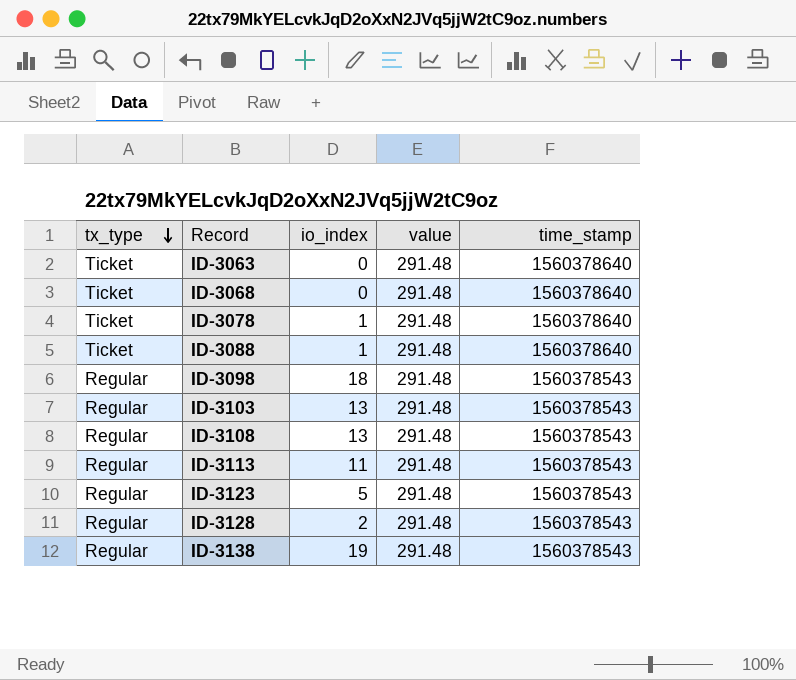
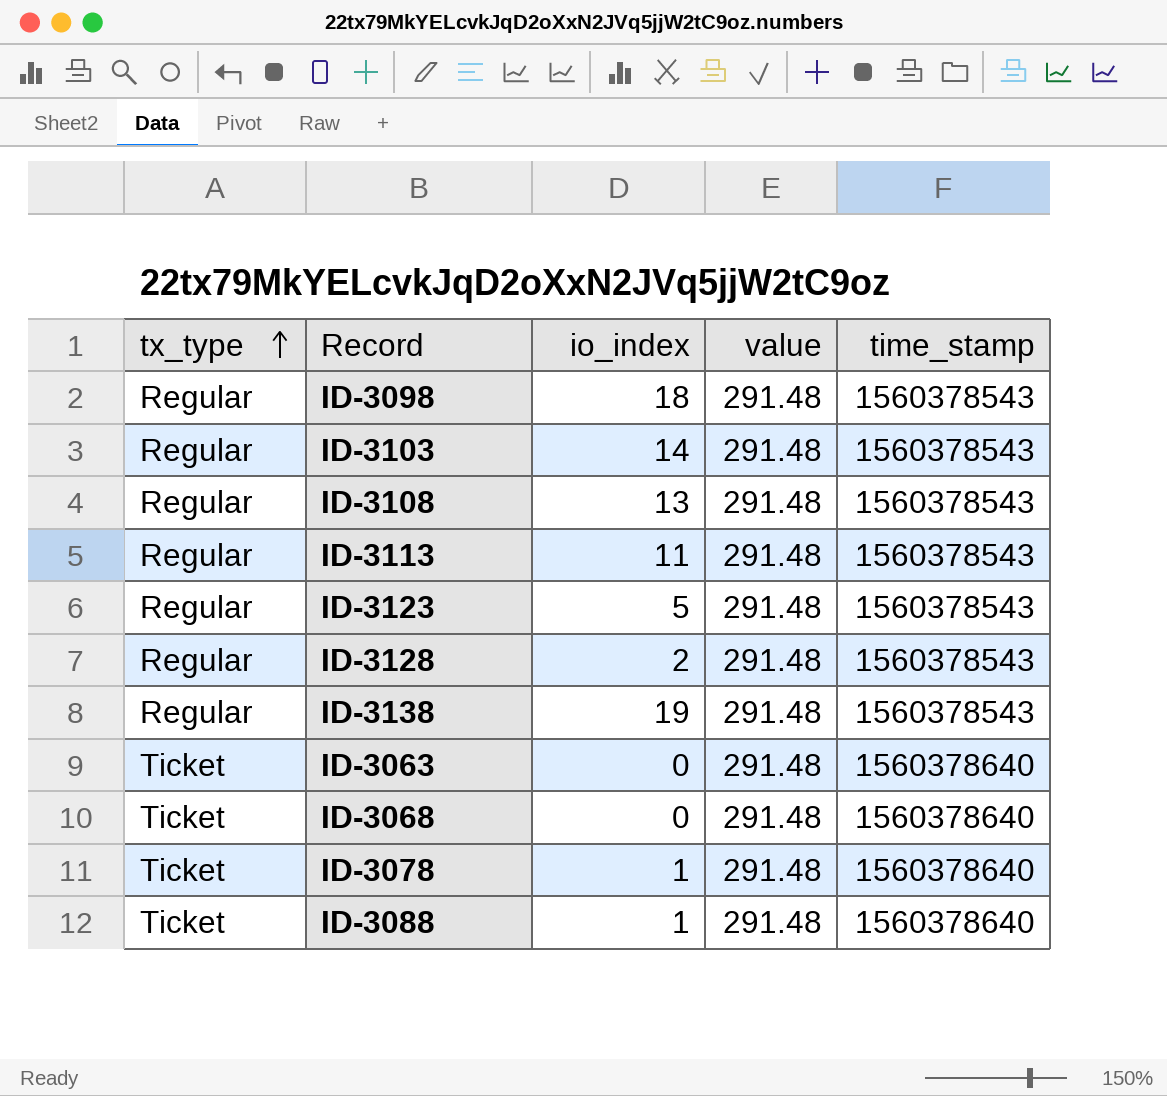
row order: tx_type descending -> tx_type ascending
ID-3103 | io_index: 13 -> 14

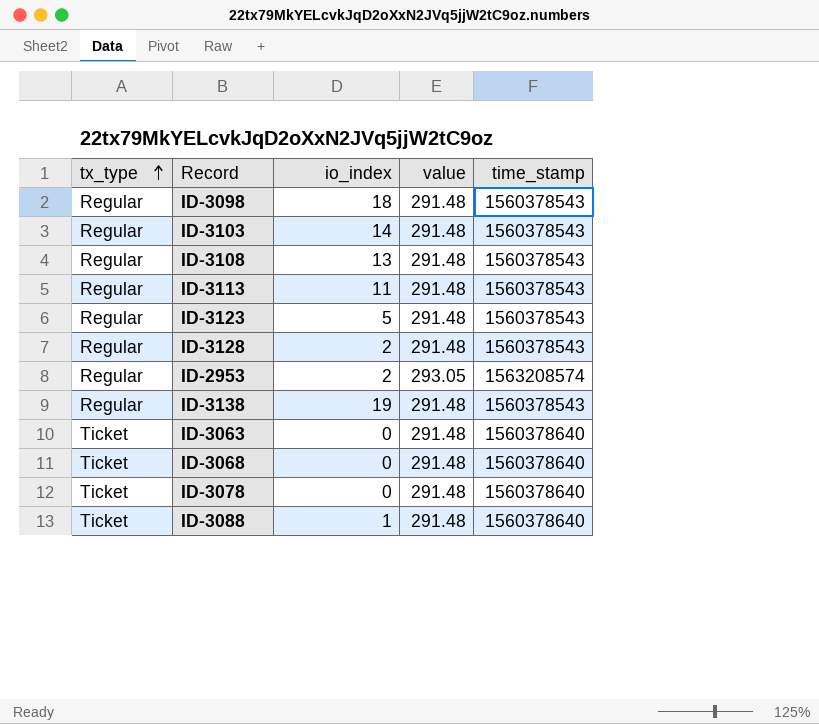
row ID-2953: none -> Regular | 2 | 293.05 | 1563208574
ID-3078 | io_index: 1 -> 0

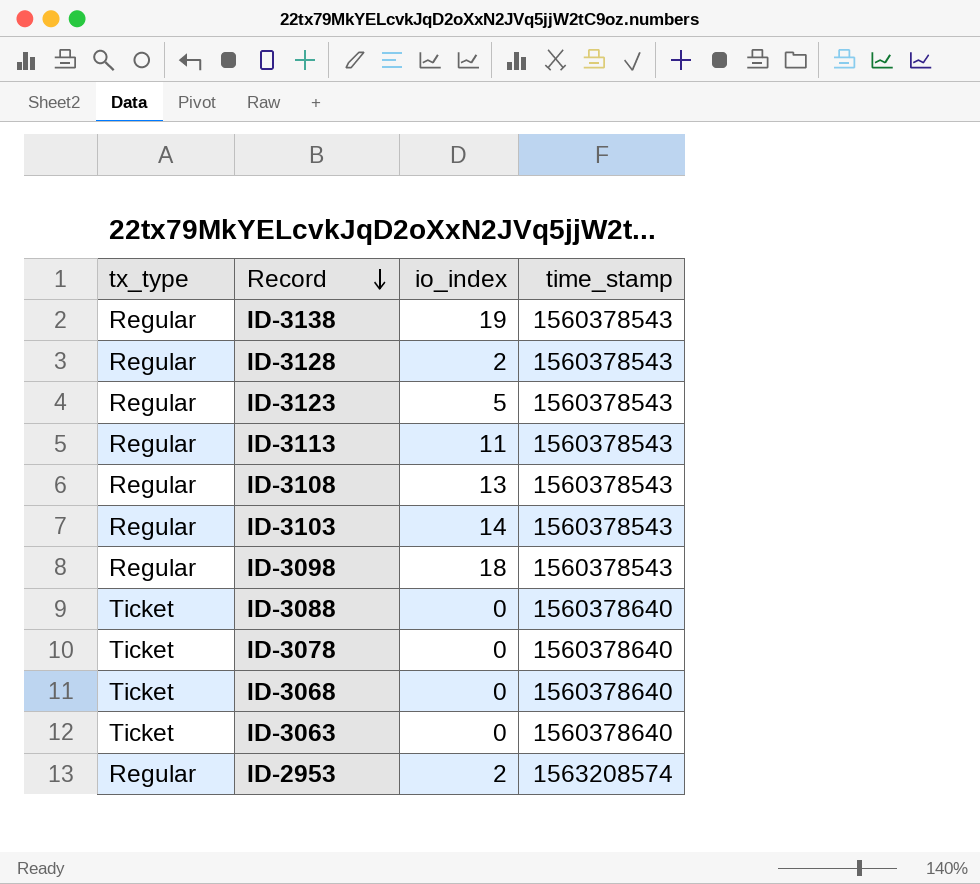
row order: tx_type ascending -> Record descending
column value | position: 4 -> none
ID-3088 | io_index: 1 -> 0

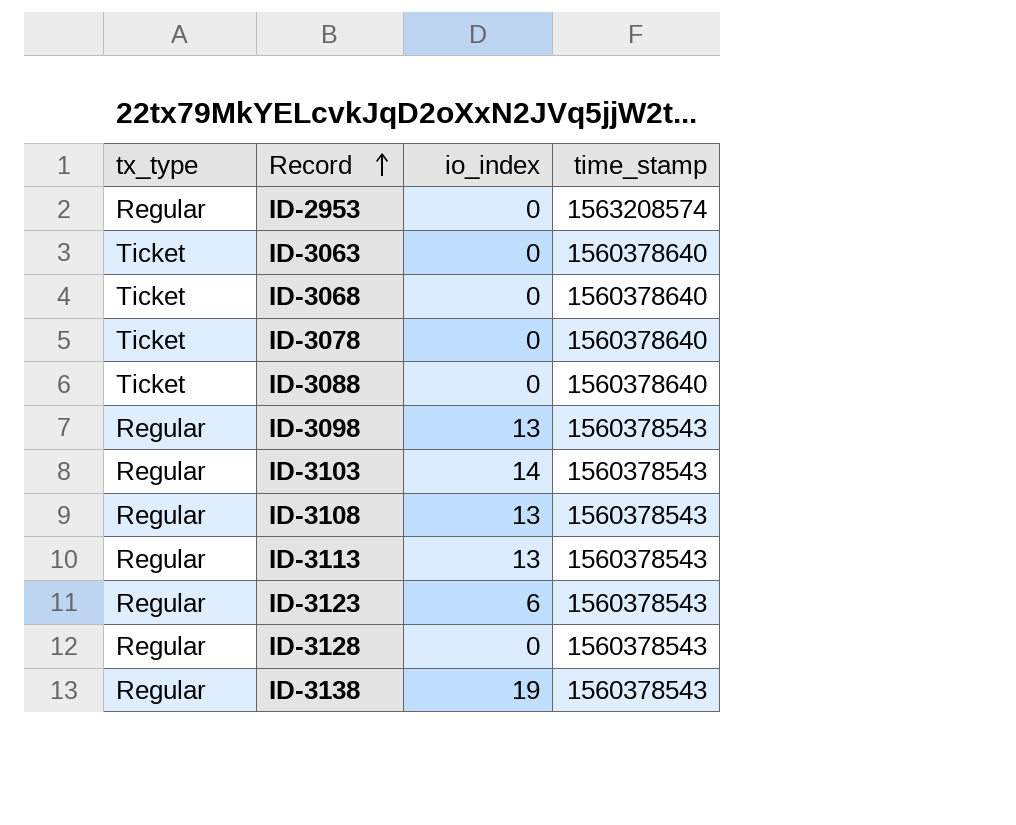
row order: Record descending -> Record ascending
ID-2953 | io_index: 2 -> 0
ID-3098 | io_index: 18 -> 13
ID-3113 | io_index: 11 -> 13
ID-3123 | io_index: 5 -> 6
ID-3128 | io_index: 2 -> 0

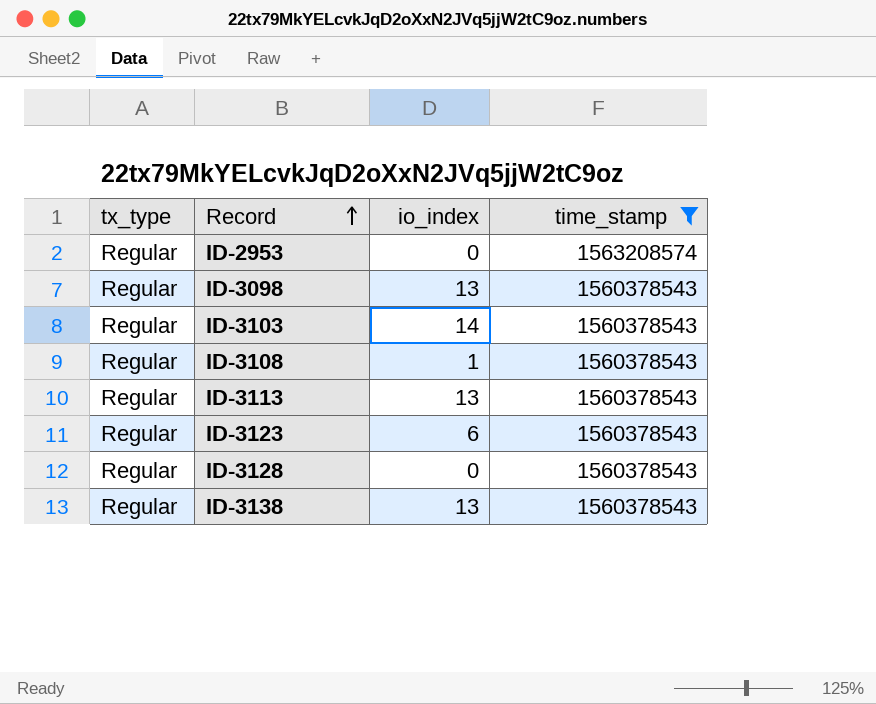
filter: none -> time_stamp != 1560378640
ID-3108 | io_index: 13 -> 1
ID-3138 | io_index: 19 -> 13

